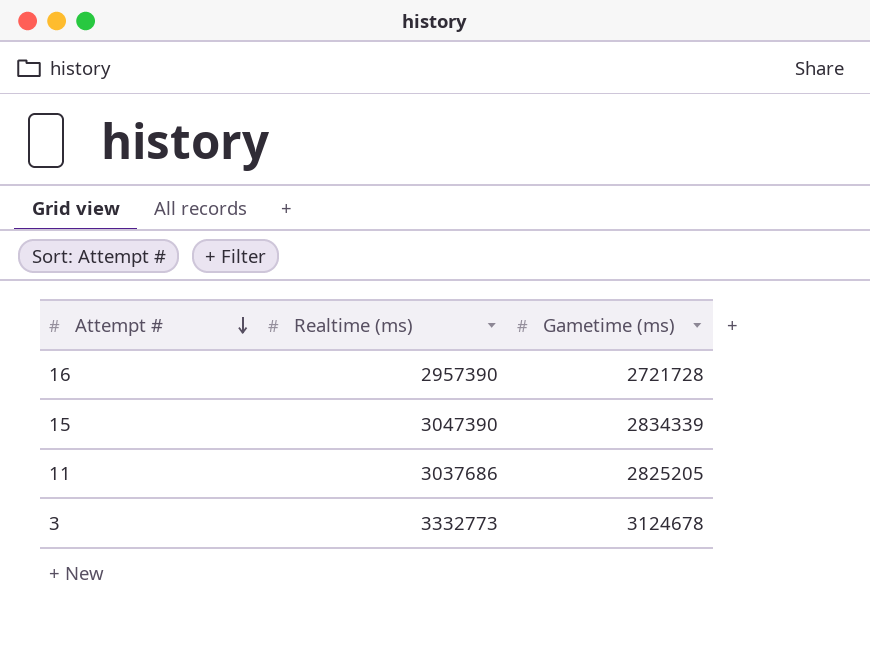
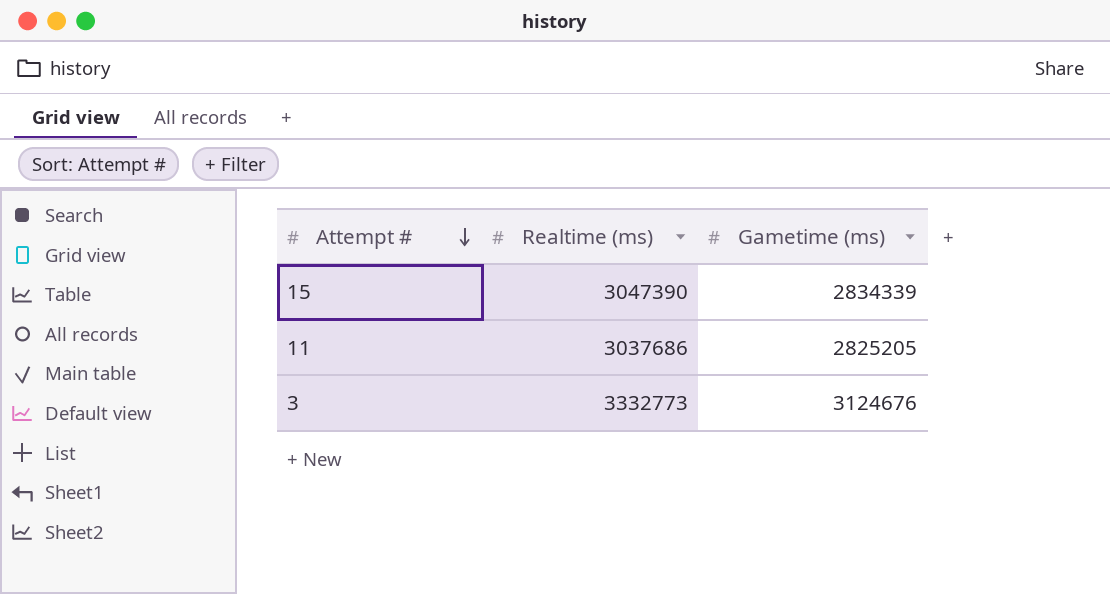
row 16: 2957390 | 2721728 -> none
3 | Gametime (ms): 3124678 -> 3124676

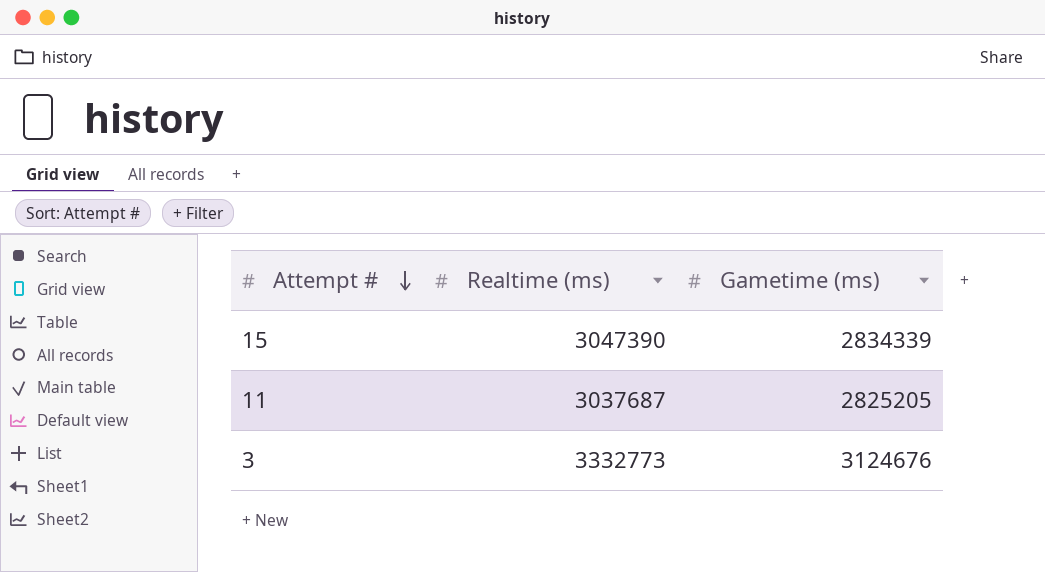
11 | Realtime (ms): 3037686 -> 3037687

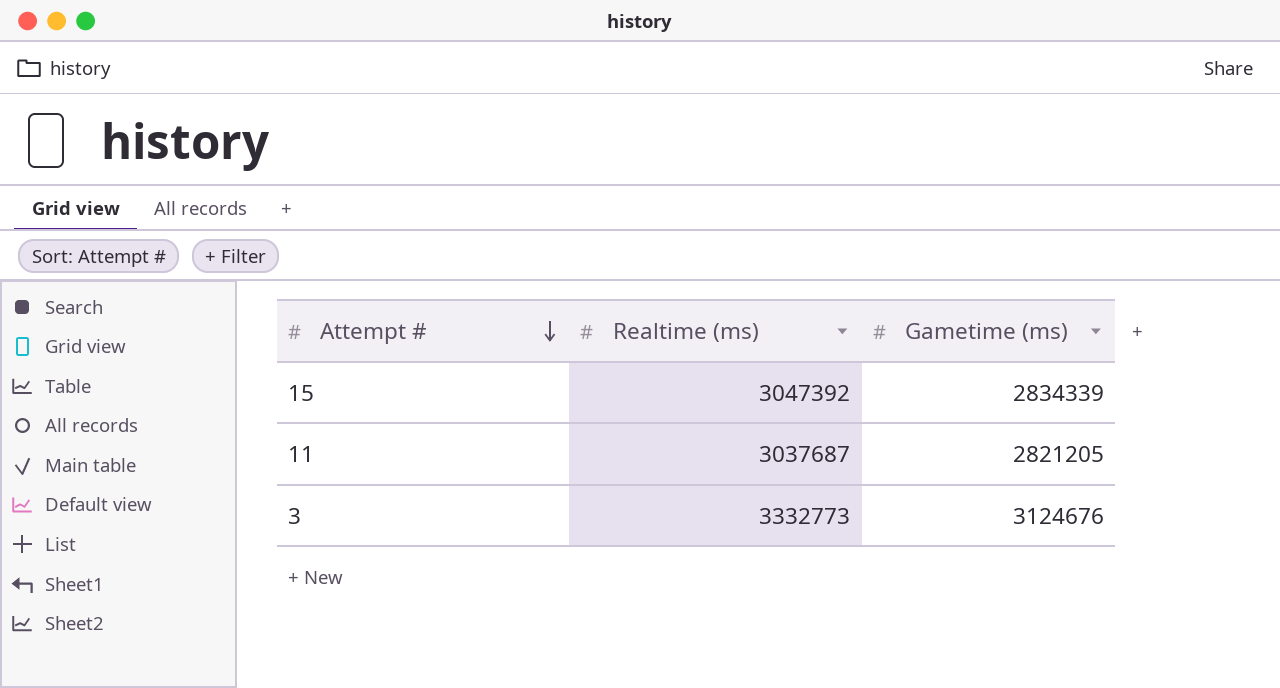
15 | Realtime (ms): 3047390 -> 3047392
11 | Gametime (ms): 2825205 -> 2821205

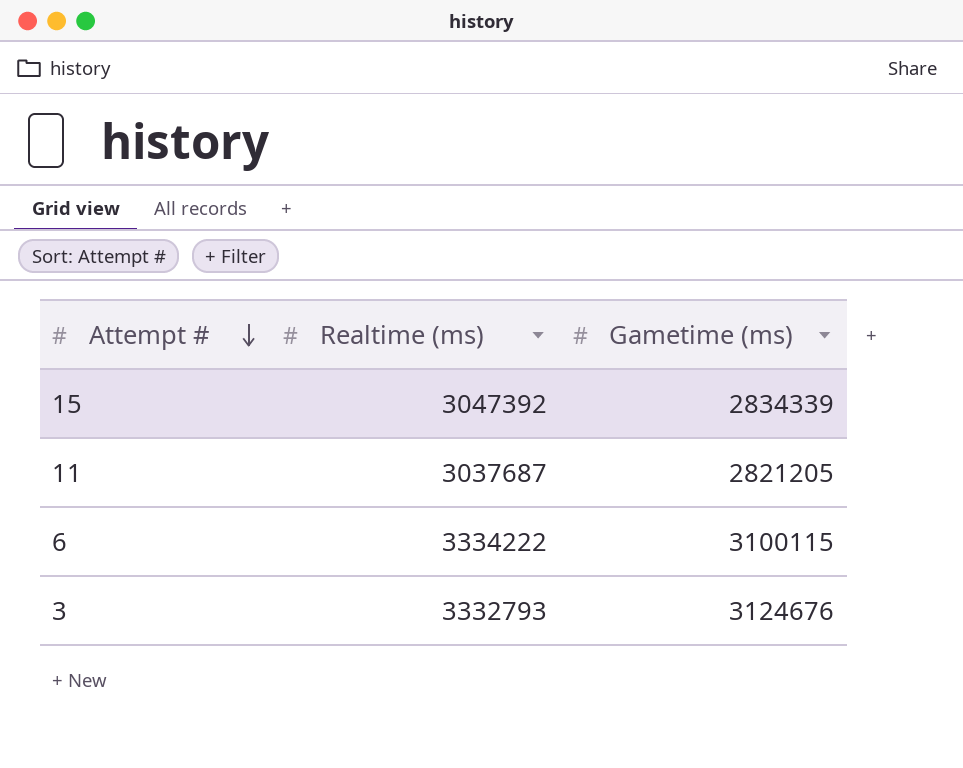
row 6: none -> 3334222 | 3100115
3 | Realtime (ms): 3332773 -> 3332793

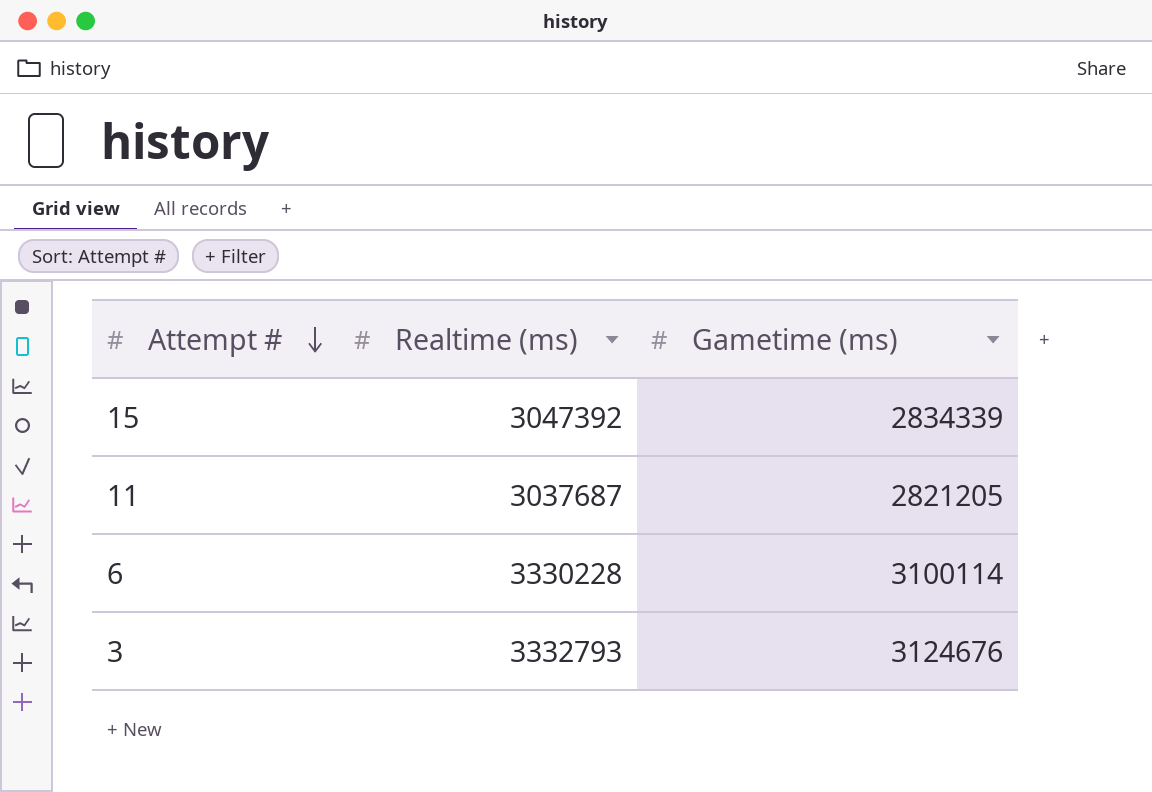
6 | Realtime (ms): 3334222 -> 3330228
6 | Gametime (ms): 3100115 -> 3100114

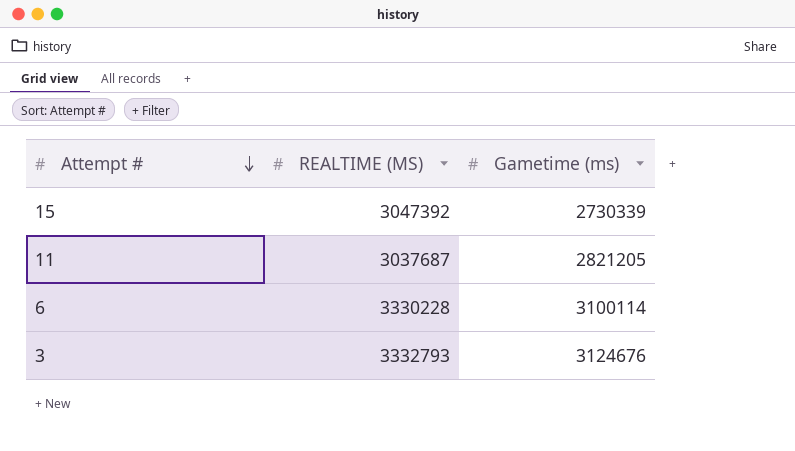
column name: Realtime (ms) -> REALTIME (MS)
15 | Gametime (ms): 2834339 -> 2730339

